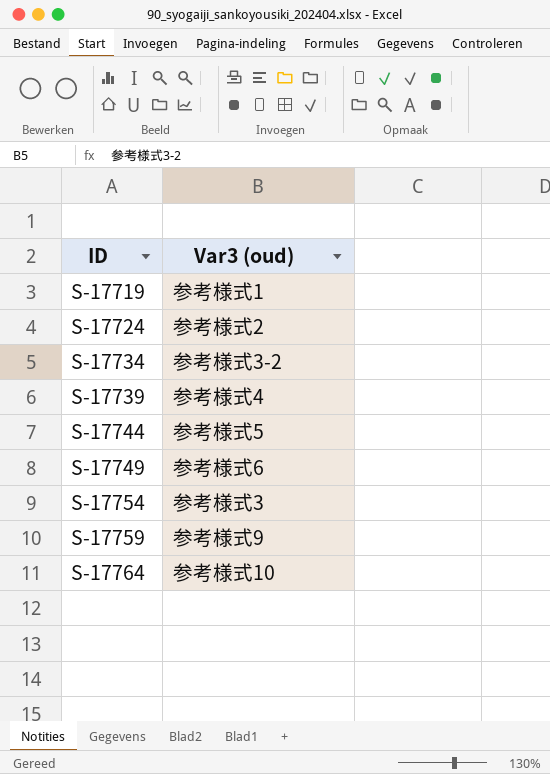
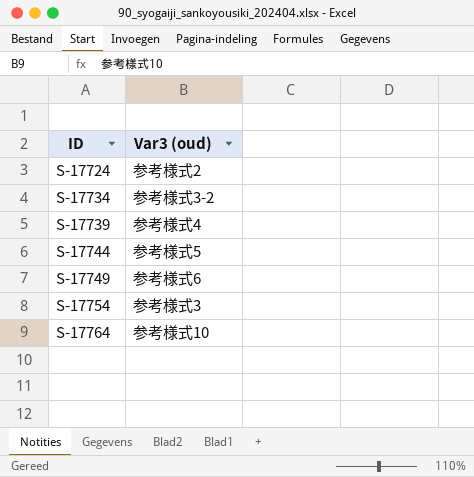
row S-17719: 参考様式1 -> none
row S-17759: 参考様式9 -> none

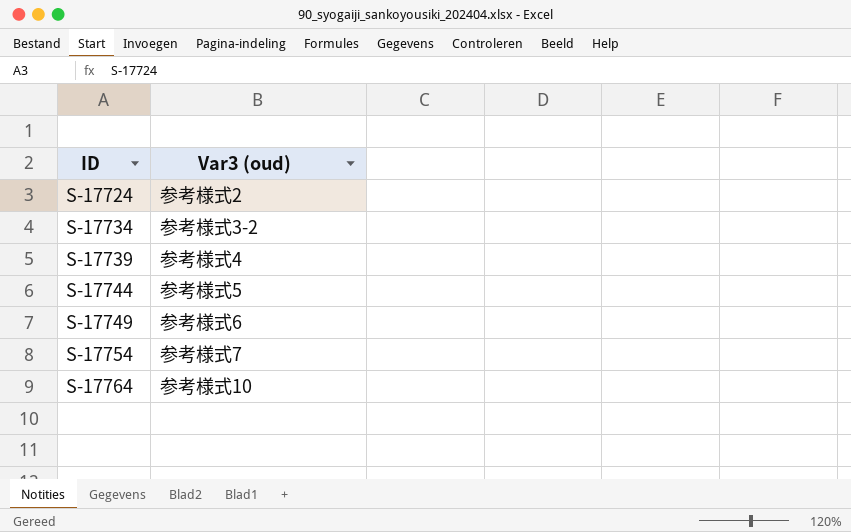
S-17754 | Var3 (oud): 参考様式3 -> 参考様式7

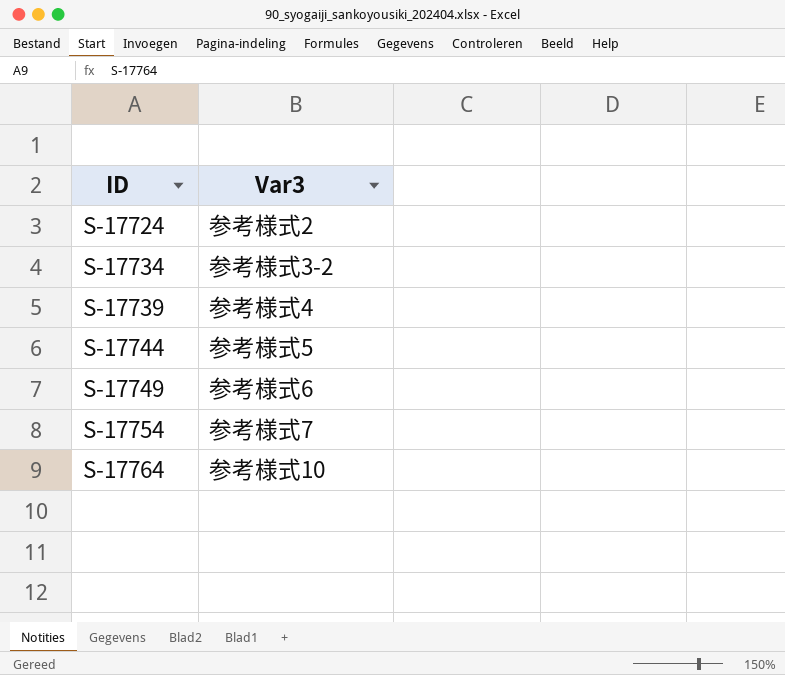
column name: Var3 (oud) -> Var3

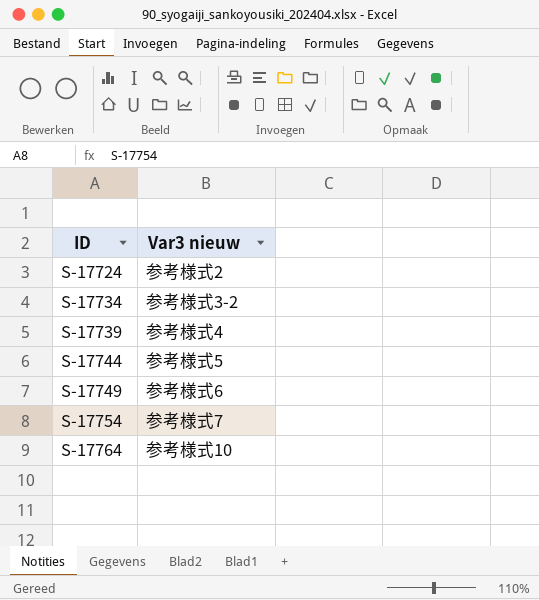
column name: Var3 -> Var3 nieuw

